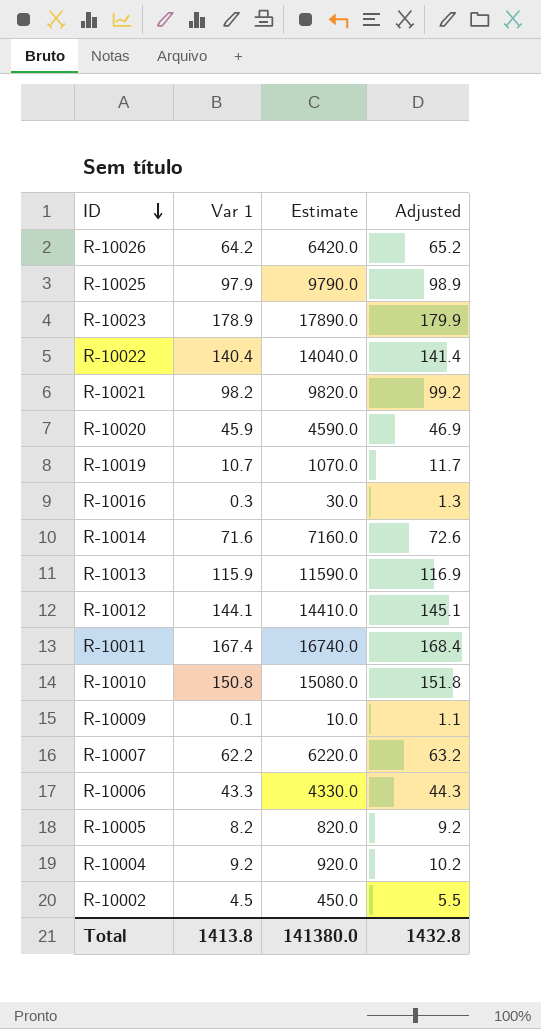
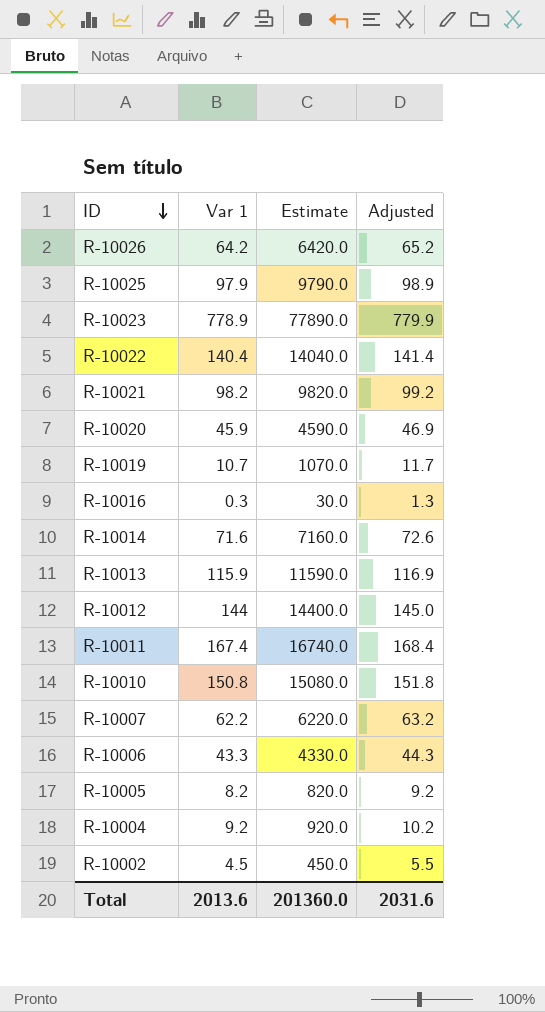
row R-10009: 0.1 | 10.0 | 1.1 -> none
R-10023 | Var 1: 178.9 -> 778.9
R-10023 | Estimate: 17890.0 -> 77890.0
R-10023 | Adjusted: 179.9 -> 779.9
R-10012 | Var 1: 144.1 -> 144
R-10012 | Estimate: 14410.0 -> 14400.0
R-10012 | Adjusted: 145.1 -> 145.0
Total | Var 1: 1413.8 -> 2013.6
Total | Estimate: 141380.0 -> 201360.0
Total | Adjusted: 1432.8 -> 2031.6

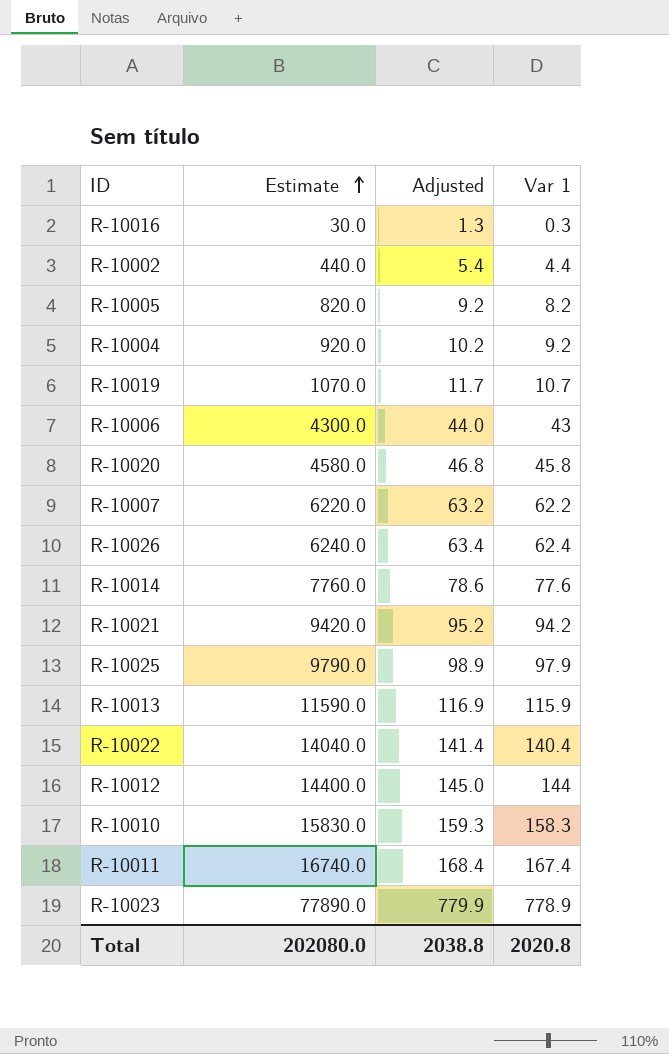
row order: ID descending -> Estimate ascending
column Var 1 | position: 2 -> 4
R-10002 | Estimate: 450.0 -> 440.0
R-10002 | Adjusted: 5.5 -> 5.4
R-10002 | Var 1: 4.5 -> 4.4
R-10006 | Estimate: 4330.0 -> 4300.0
R-10006 | Adjusted: 44.3 -> 44.0
R-10006 | Var 1: 43.3 -> 43
R-10020 | Estimate: 4590.0 -> 4580.0
R-10020 | Adjusted: 46.9 -> 46.8
R-10020 | Var 1: 45.9 -> 45.8
R-10026 | Estimate: 6420.0 -> 6240.0
R-10026 | Adjusted: 65.2 -> 63.4
R-10026 | Var 1: 64.2 -> 62.4
R-10014 | Estimate: 7160.0 -> 7760.0
R-10014 | Adjusted: 72.6 -> 78.6
R-10014 | Var 1: 71.6 -> 77.6
R-10021 | Estimate: 9820.0 -> 9420.0
R-10021 | Adjusted: 99.2 -> 95.2
R-10021 | Var 1: 98.2 -> 94.2
R-10010 | Estimate: 15080.0 -> 15830.0
R-10010 | Adjusted: 151.8 -> 159.3
R-10010 | Var 1: 150.8 -> 158.3
Total | Estimate: 201360.0 -> 202080.0
Total | Adjusted: 2031.6 -> 2038.8
Total | Var 1: 2013.6 -> 2020.8

